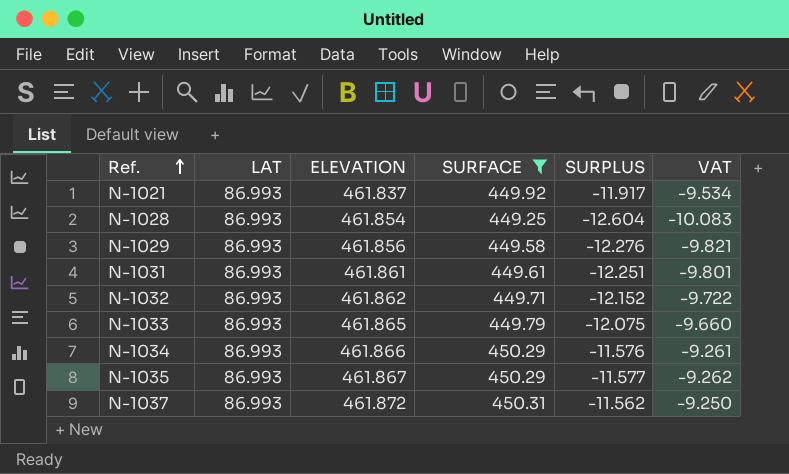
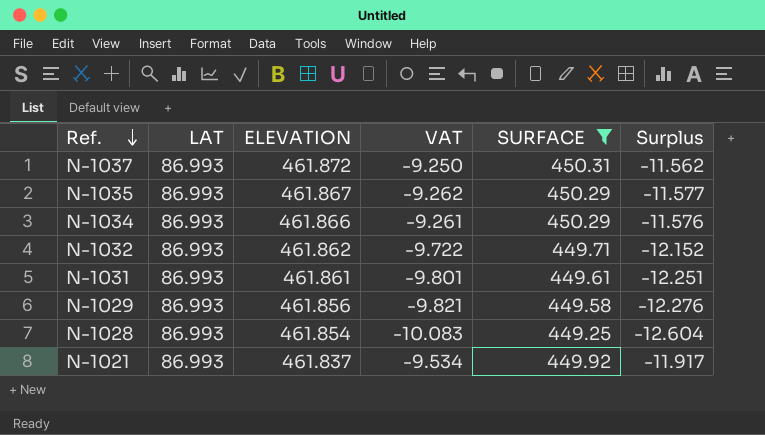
row order: Ref. ascending -> Ref. descending
column VAT | position: 6 -> 4
column name: SURPLUS -> Surplus
row N-1033: 86.993 | 461.865 | 449.79 | -12.075 | -9.660 -> none

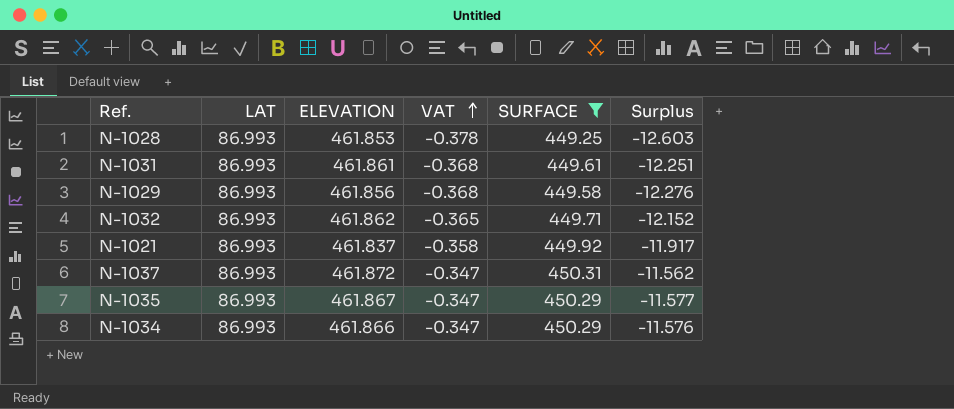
row order: Ref. descending -> VAT ascending
column VAT | formula: [Surplus] * 0.8 -> [Surplus] * 0.03
N-1028 | ELEVATION: 461.854 -> 461.853
N-1028 | Surplus: -12.604 -> -12.603

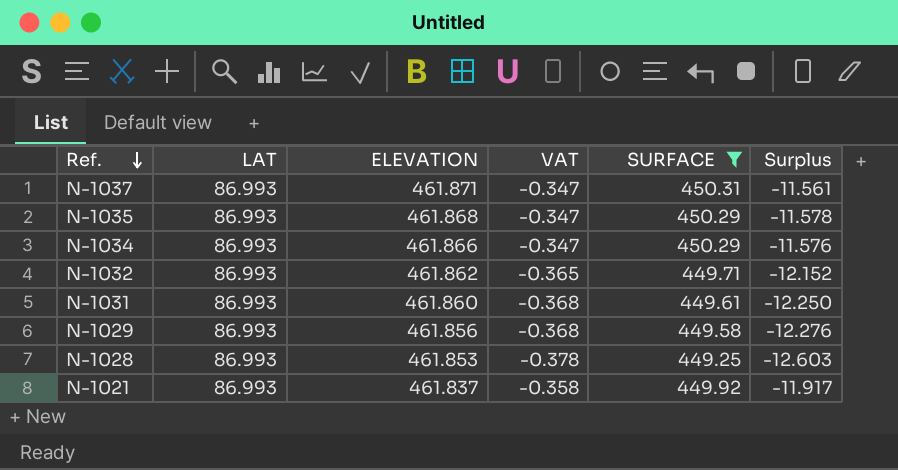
row order: VAT ascending -> Ref. descending
N-1037 | ELEVATION: 461.872 -> 461.871
N-1037 | Surplus: -11.562 -> -11.561
N-1035 | ELEVATION: 461.867 -> 461.868
N-1035 | Surplus: -11.577 -> -11.578
N-1031 | ELEVATION: 461.861 -> 461.860
N-1031 | Surplus: -12.251 -> -12.250

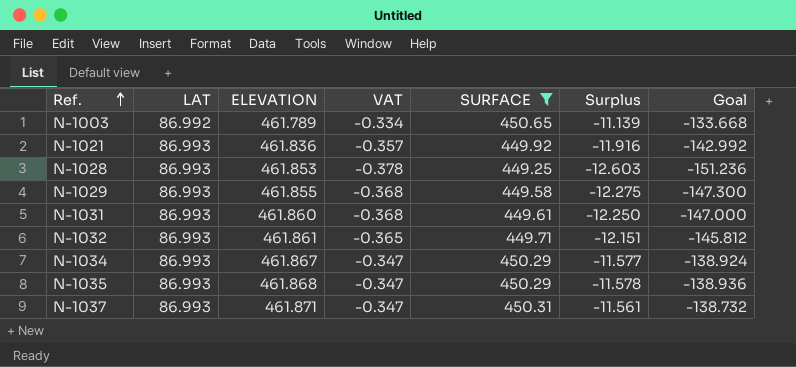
row order: Ref. descending -> Ref. ascending
column Goal | formula: none -> [Surplus] * 12
row N-1003: none -> 86.992 | 461.789 | -0.334 | 450.65 | -11.139 | -133.668
N-1021 | ELEVATION: 461.837 -> 461.836
N-1021 | VAT: -0.358 -> -0.357
N-1021 | Surplus: -11.917 -> -11.916
N-1029 | ELEVATION: 461.856 -> 461.855
N-1029 | Surplus: -12.276 -> -12.275
N-1032 | ELEVATION: 461.862 -> 461.861
N-1032 | Surplus: -12.152 -> -12.151
N-1034 | ELEVATION: 461.866 -> 461.867
N-1034 | Surplus: -11.576 -> -11.577

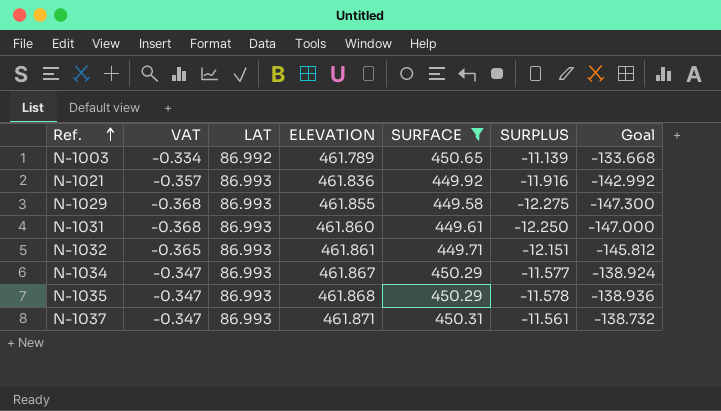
column VAT | position: 4 -> 2
column name: Surplus -> SURPLUS
row N-1028: 86.993 | 461.853 | -0.378 | 449.25 | -12.603 | -151.236 -> none

